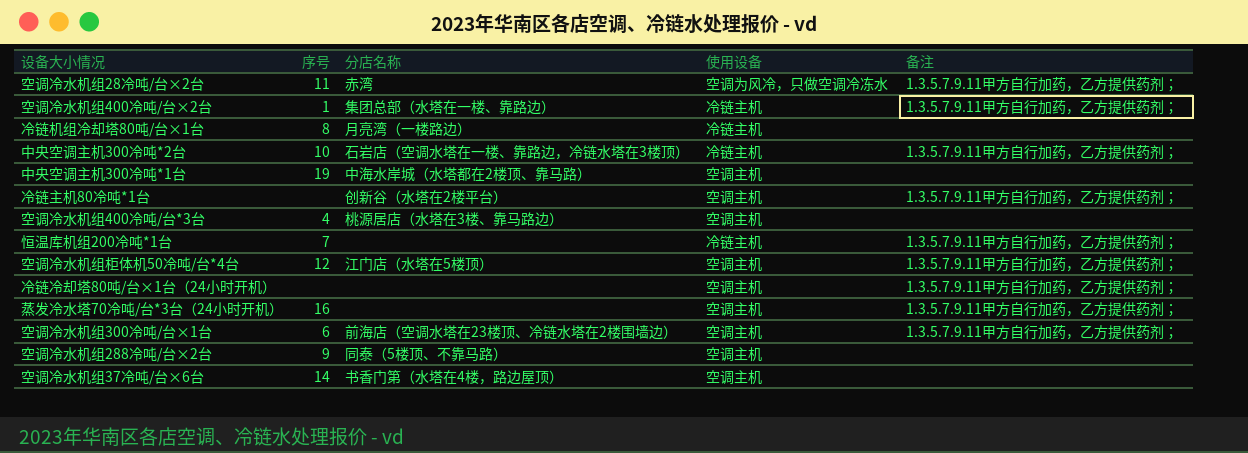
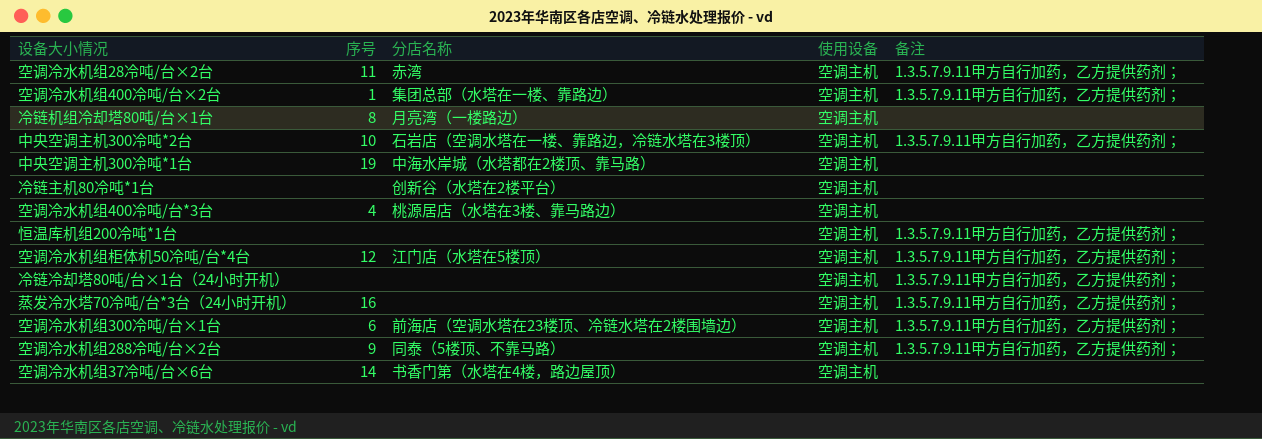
空调冷水机组28冷吨/台×2台 | 使用设备: 空调为风冷，只做空调冷冻水 -> 空调主机
空调冷水机组400冷吨/台×2台 | 使用设备: 冷链主机 -> 空调主机
冷链机组冷却塔80吨/台×1台 | 使用设备: 冷链主机 -> 空调主机
中央空调主机300冷吨*2台 | 使用设备: 冷链主机 -> 空调主机
冷链主机80冷吨*1台 | 备注: 1.3.5.7.9.11甲方自行加药，乙方提供药剂； -> none
恒温库机组200冷吨*1台 | 序号: 7 -> none
恒温库机组200冷吨*1台 | 使用设备: 冷链主机 -> 空调主机
空调冷水机组288冷吨/台×2台 | 备注: none -> 1.3.5.7.9.11甲方自行加药，乙方提供药剂；

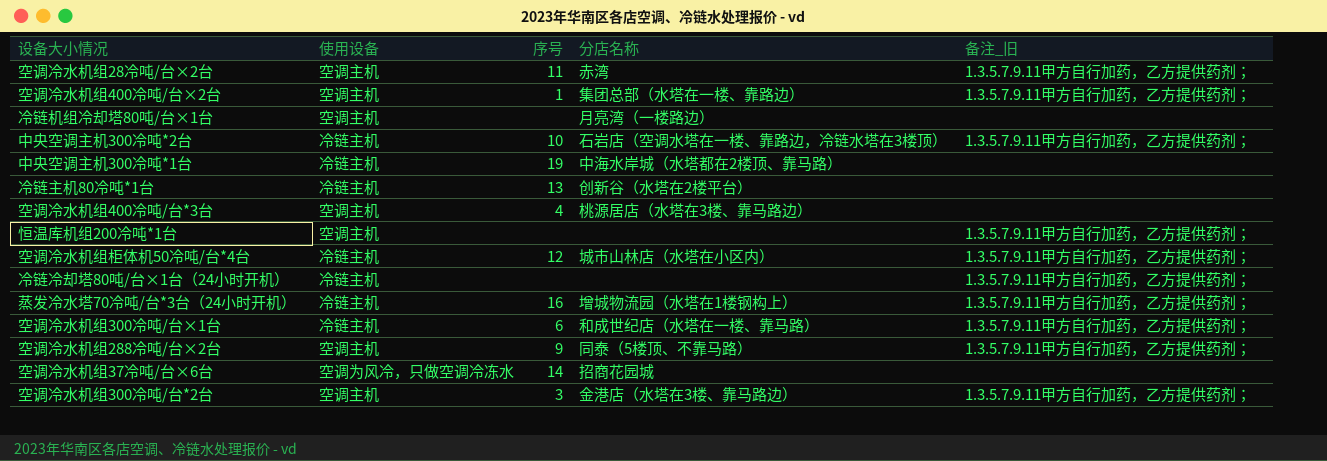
column 使用设备 | position: 4 -> 2
column name: 备注 -> 备注_旧
冷链机组冷却塔80吨/台×1台 | 序号: 8 -> none
中央空调主机300冷吨*2台 | 使用设备: 空调主机 -> 冷链主机
中央空调主机300冷吨*1台 | 使用设备: 空调主机 -> 冷链主机
冷链主机80冷吨*1台 | 使用设备: 空调主机 -> 冷链主机
冷链主机80冷吨*1台 | 序号: none -> 13
空调冷水机组柜体机50冷吨/台*4台 | 使用设备: 空调主机 -> 冷链主机
空调冷水机组柜体机50冷吨/台*4台 | 分店名称: 江门店（水塔在5楼顶） -> 城市山林店（水塔在小区内）
冷链冷却塔80吨/台×1台（24小时开机） | 使用设备: 空调主机 -> 冷链主机
蒸发冷水塔70冷吨/台*3台（24小时开机） | 使用设备: 空调主机 -> 冷链主机
蒸发冷水塔70冷吨/台*3台（24小时开机） | 分店名称: none -> 增城物流园（水塔在1楼钢构上）
空调冷水机组300冷吨/台×1台 | 使用设备: 空调主机 -> 冷链主机
空调冷水机组300冷吨/台×1台 | 分店名称: 前海店（空调水塔在23楼顶、冷链水塔在2楼围墙边） -> 和成世纪店（水塔在一楼、靠马路）
空调冷水机组37冷吨/台×6台 | 使用设备: 空调主机 -> 空调为风冷，只做空调冷冻水
空调冷水机组37冷吨/台×6台 | 分店名称: 书香门第（水塔在4楼，路边屋顶） -> 招商花园城
row 空调冷水机组300冷吨/台*2台: none -> 空调主机 | 3 | 金港店（水塔在3楼、靠马路边） | 1.3.5.7.9.11甲方自行加药，乙方提供药剂；

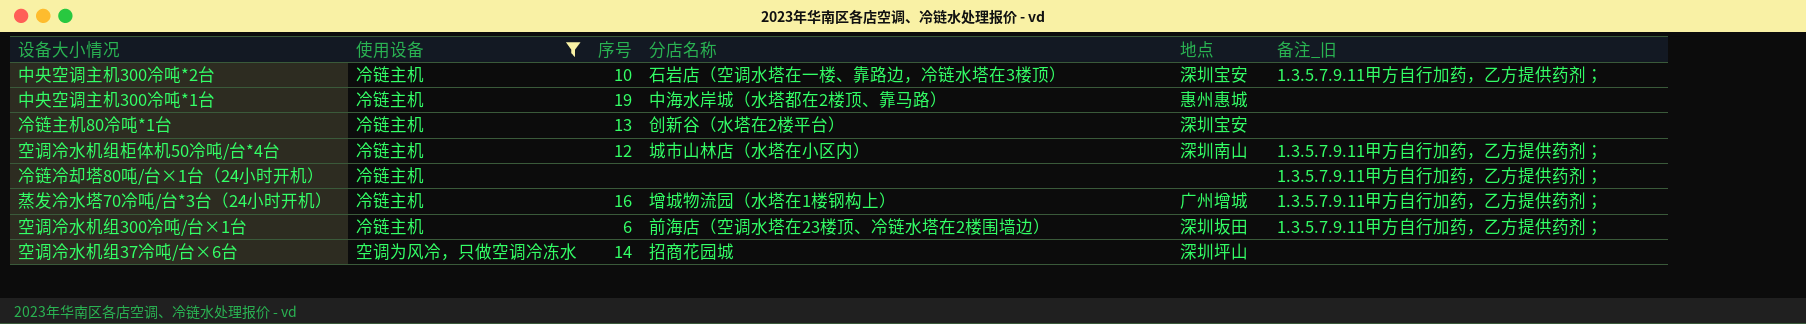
filter: none -> 使用设备 != 空调主机
column 地点 | position: none -> 5
空调冷水机组300冷吨/台×1台 | 分店名称: 和成世纪店（水塔在一楼、靠马路） -> 前海店（空调水塔在23楼顶、冷链水塔在2楼围墙边）

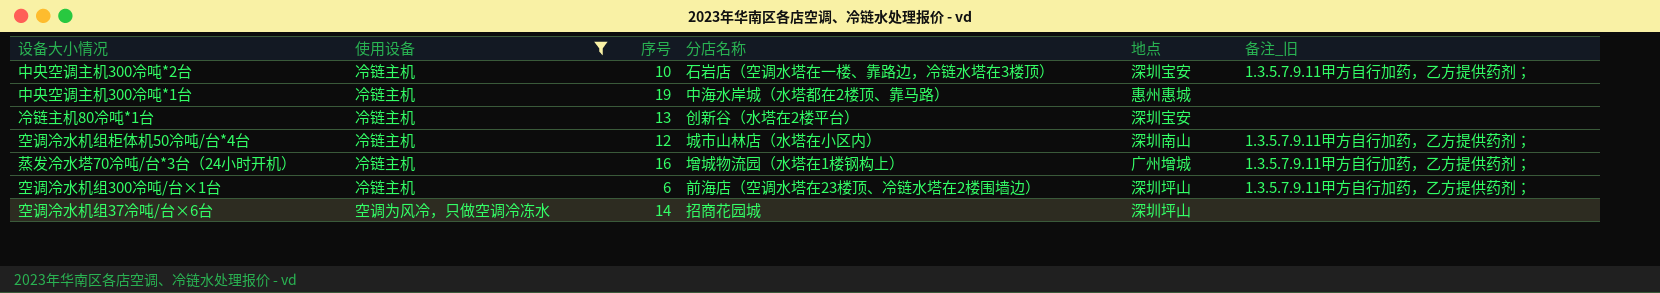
row 冷链冷却塔80吨/台×1台（24小时开机）: 冷链主机 | none | none | none | 1.3.5.7.9.11甲方自行加药，乙方提供药剂； -> none
空调冷水机组300冷吨/台×1台 | 地点: 深圳坂田 -> 深圳坪山

